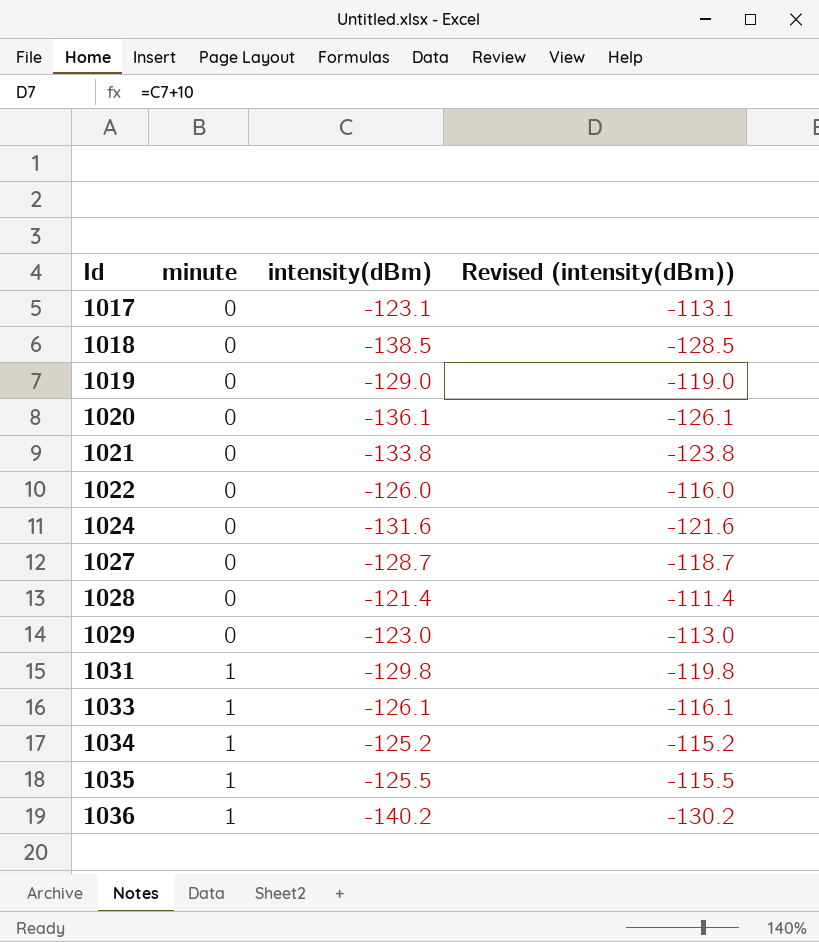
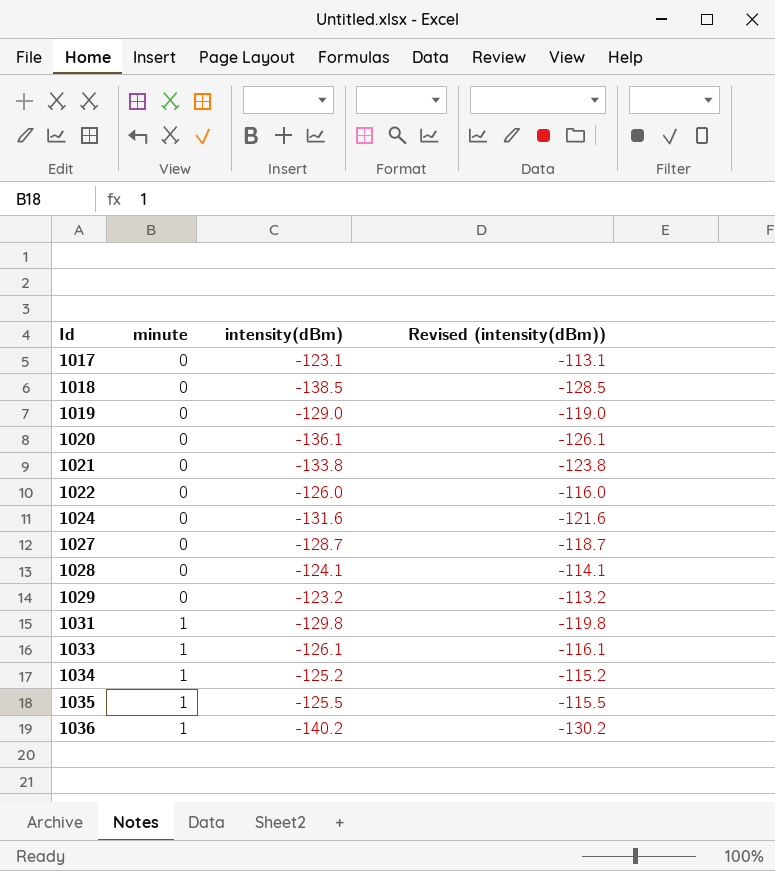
1028 | intensity(dBm): -121.4 -> -124.1
1028 | Revised (intensity(dBm)): -111.4 -> -114.1
1029 | intensity(dBm): -123.0 -> -123.2
1029 | Revised (intensity(dBm)): -113.0 -> -113.2

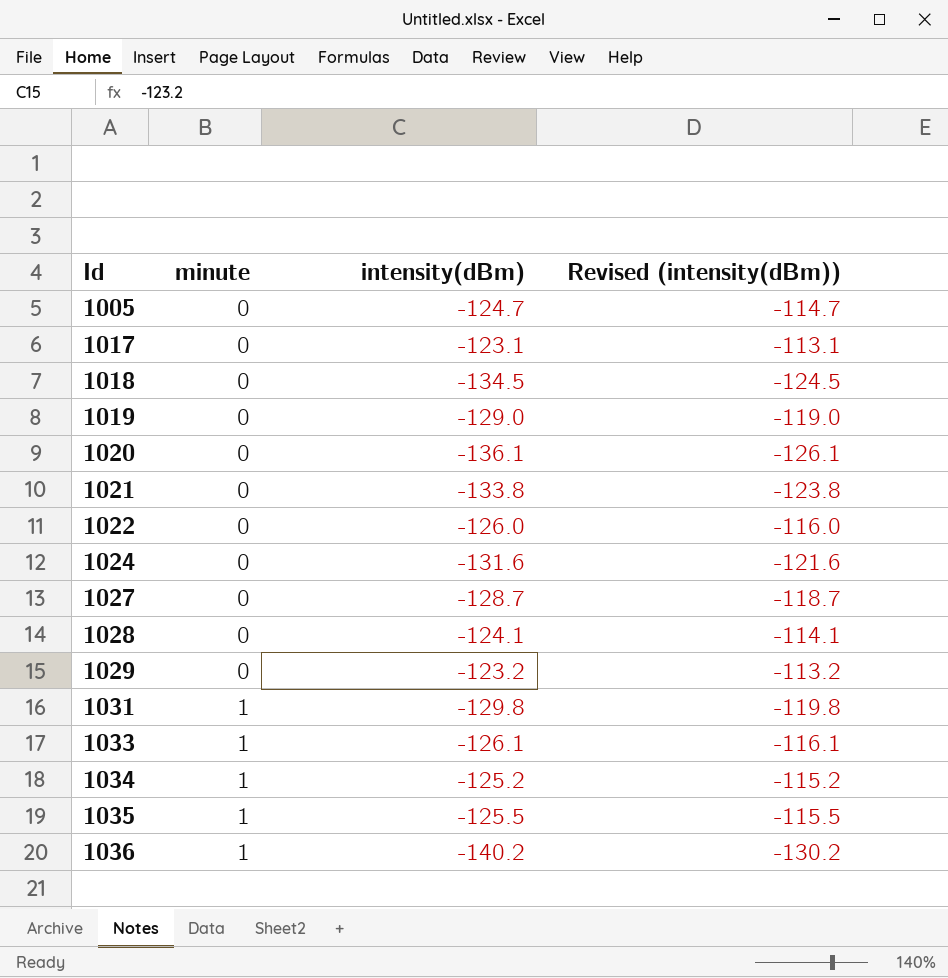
row 1005: none -> 0 | -124.7 | -114.7
1018 | intensity(dBm): -138.5 -> -134.5
1018 | Revised (intensity(dBm)): -128.5 -> -124.5

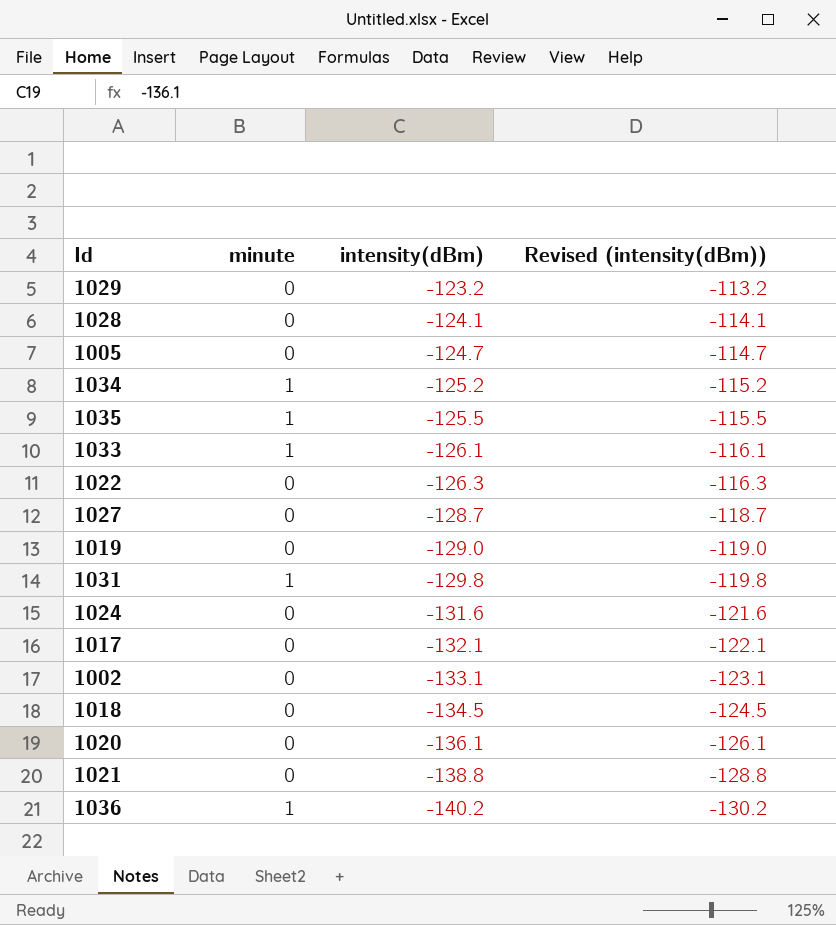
row order: Id ascending -> intensity(dBm) descending
1022 | intensity(dBm): -126.0 -> -126.3
1022 | Revised (intensity(dBm)): -116.0 -> -116.3
1017 | intensity(dBm): -123.1 -> -132.1
1017 | Revised (intensity(dBm)): -113.1 -> -122.1
row 1002: none -> 0 | -133.1 | -123.1
1021 | intensity(dBm): -133.8 -> -138.8
1021 | Revised (intensity(dBm)): -123.8 -> -128.8

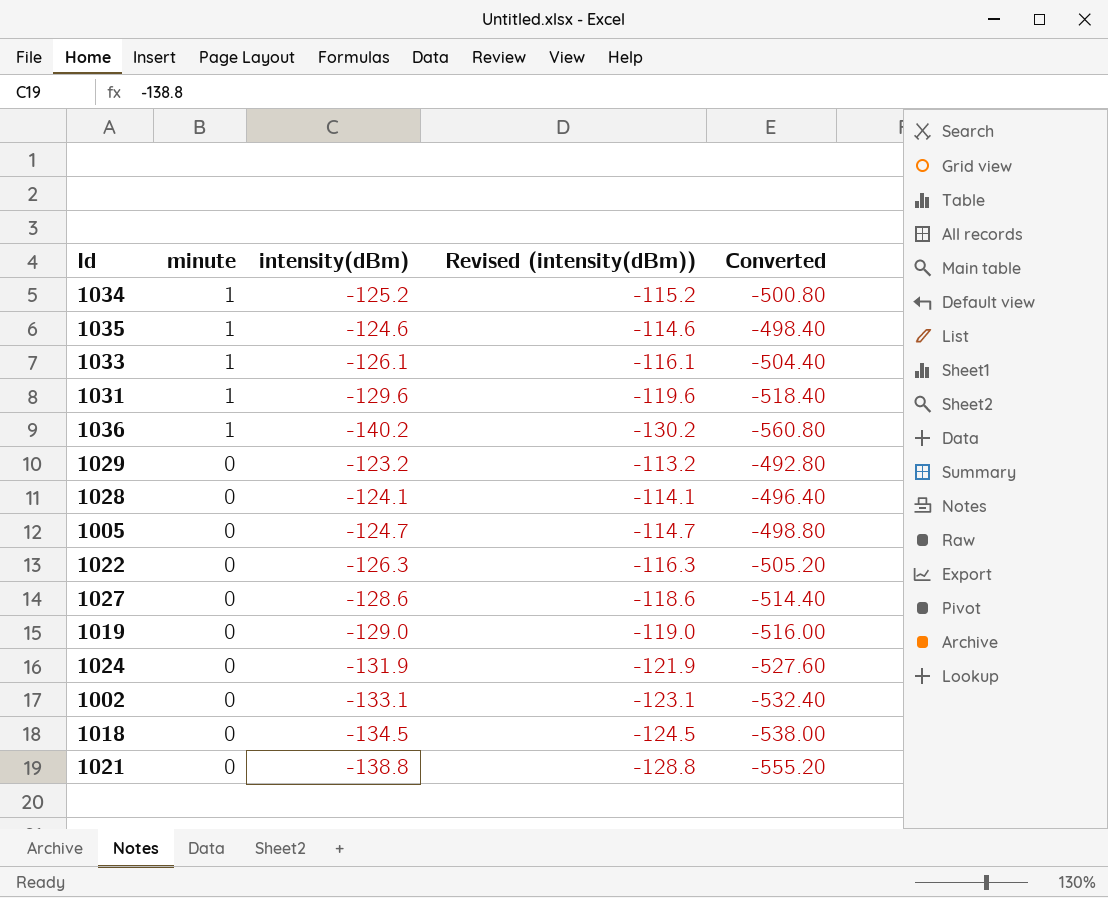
row order: intensity(dBm) descending -> minute descending
column Converted | formula: none -> [intensity(dBm)] * 4
row 1017: 0 | -132.1 | -122.1 -> none
row 1020: 0 | -136.1 | -126.1 -> none
1035 | intensity(dBm): -125.5 -> -124.6
1035 | Revised (intensity(dBm)): -115.5 -> -114.6
1031 | intensity(dBm): -129.8 -> -129.6
1031 | Revised (intensity(dBm)): -119.8 -> -119.6
1027 | intensity(dBm): -128.7 -> -128.6
1027 | Revised (intensity(dBm)): -118.7 -> -118.6
1024 | intensity(dBm): -131.6 -> -131.9
1024 | Revised (intensity(dBm)): -121.6 -> -121.9

